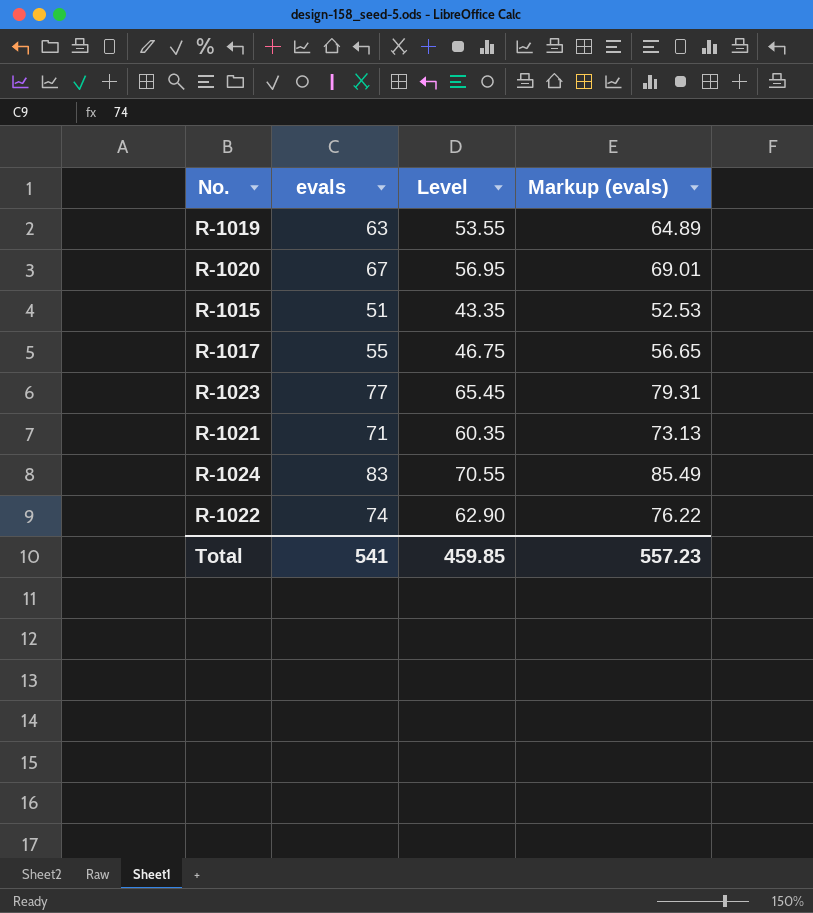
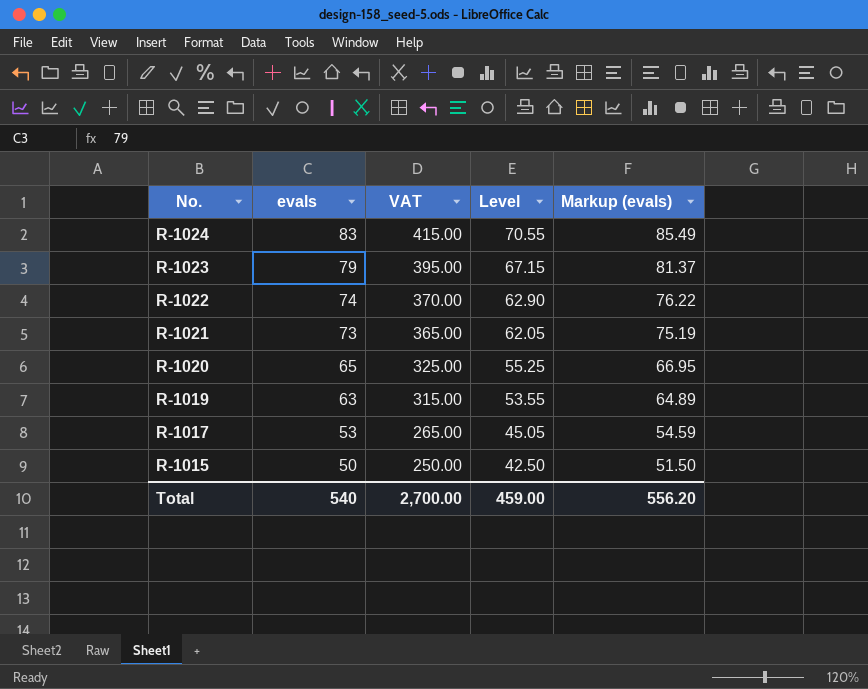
row order: none -> No. descending
column VAT | formula: none -> [evals] * 5
R-1023 | evals: 77 -> 79
R-1023 | Level: 65.45 -> 67.15
R-1023 | Markup (evals): 79.31 -> 81.37
R-1021 | evals: 71 -> 73
R-1021 | Level: 60.35 -> 62.05
R-1021 | Markup (evals): 73.13 -> 75.19
R-1020 | evals: 67 -> 65
R-1020 | Level: 56.95 -> 55.25
R-1020 | Markup (evals): 69.01 -> 66.95
R-1017 | evals: 55 -> 53
R-1017 | Level: 46.75 -> 45.05
R-1017 | Markup (evals): 56.65 -> 54.59
R-1015 | evals: 51 -> 50
R-1015 | Level: 43.35 -> 42.50
R-1015 | Markup (evals): 52.53 -> 51.50
Total | evals: 541 -> 540
Total | Level: 459.85 -> 459.00
Total | Markup (evals): 557.23 -> 556.20

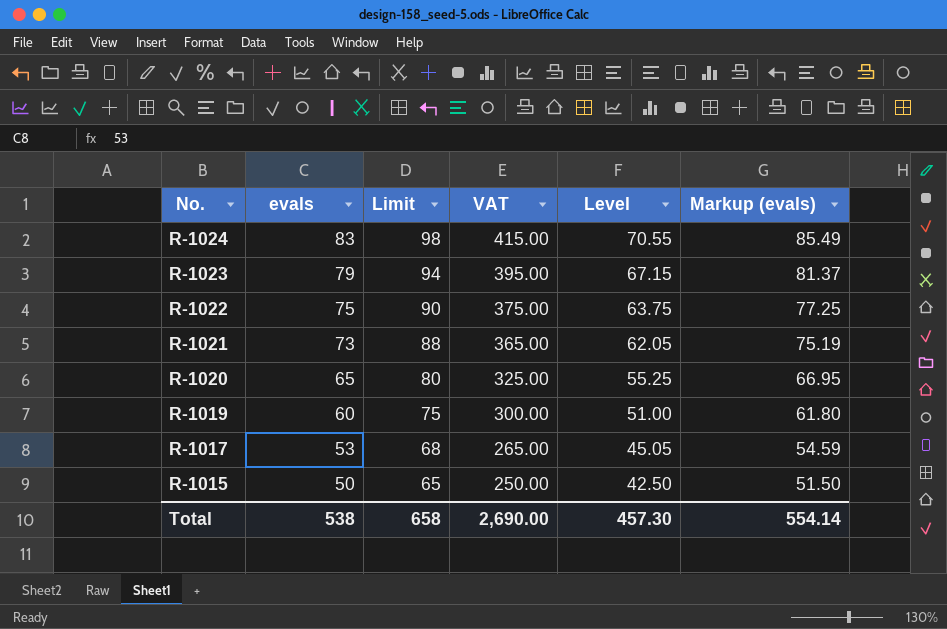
column Limit | formula: none -> [evals] + 15
R-1022 | evals: 74 -> 75
R-1022 | VAT: 370.00 -> 375.00
R-1022 | Level: 62.90 -> 63.75
R-1022 | Markup (evals): 76.22 -> 77.25
R-1019 | evals: 63 -> 60
R-1019 | VAT: 315.00 -> 300.00
R-1019 | Level: 53.55 -> 51.00
R-1019 | Markup (evals): 64.89 -> 61.80
Total | evals: 540 -> 538
Total | VAT: 2,700.00 -> 2,690.00
Total | Level: 459.00 -> 457.30
Total | Markup (evals): 556.20 -> 554.14

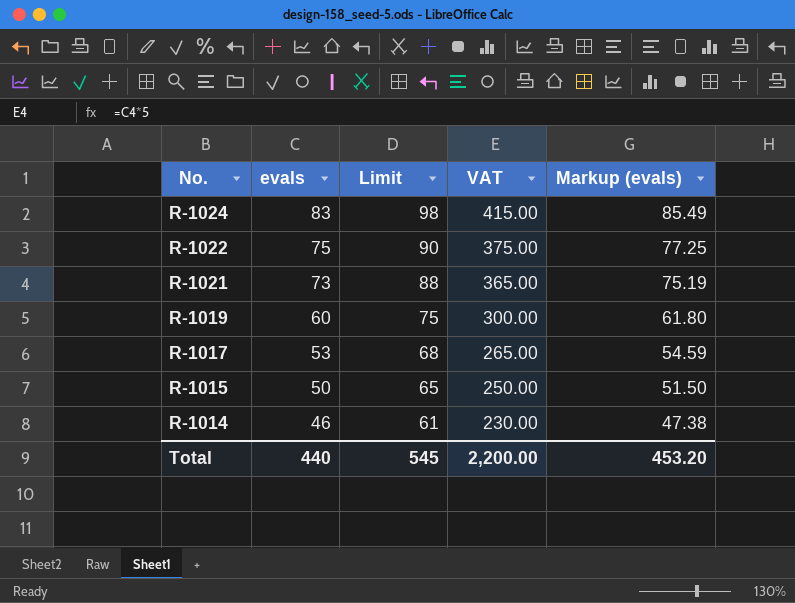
column Level | formula: [evals] * 0.85 -> none
row R-1023: 79 | 94 | 395.00 | 67.15 | 81.37 -> none
row R-1020: 65 | 80 | 325.00 | 55.25 | 66.95 -> none
row R-1014: none -> 46 | 61 | 230.00 | 47.38
Total | evals: 538 -> 440
Total | Limit: 658 -> 545
Total | VAT: 2,690.00 -> 2,200.00
Total | Markup (evals): 554.14 -> 453.20

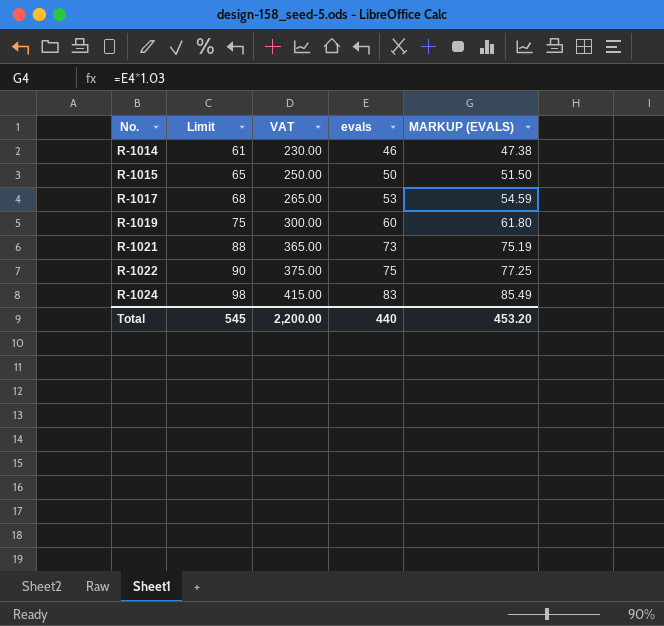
row order: No. descending -> No. ascending
column evals | position: 2 -> 4
column name: Markup (evals) -> MARKUP (EVALS)

